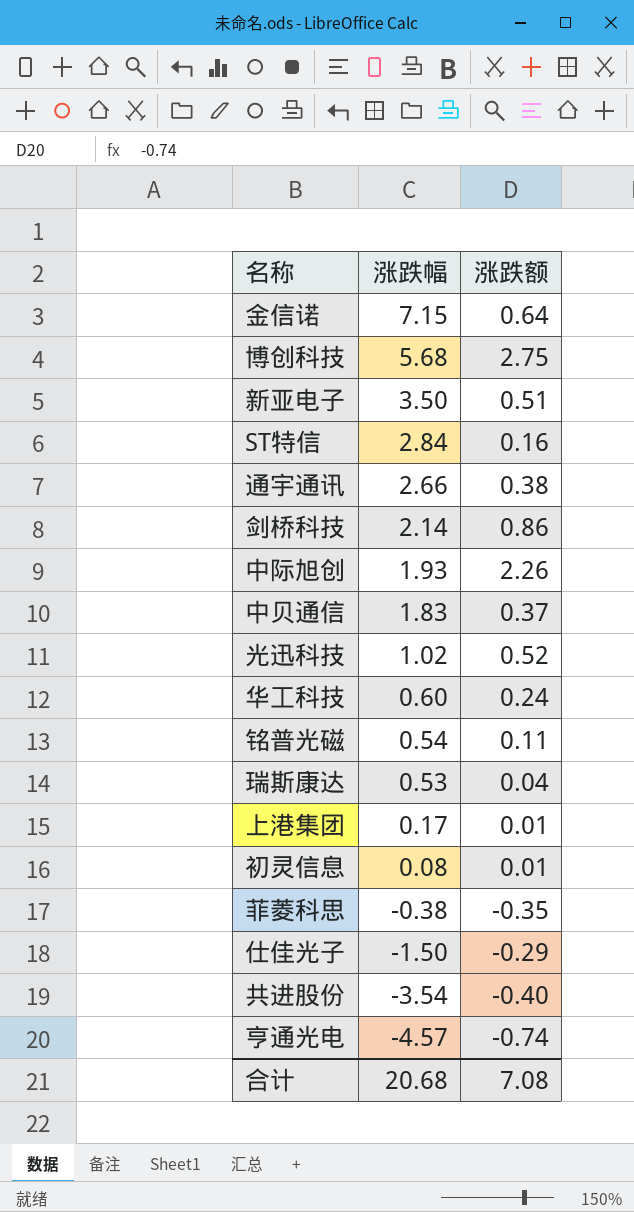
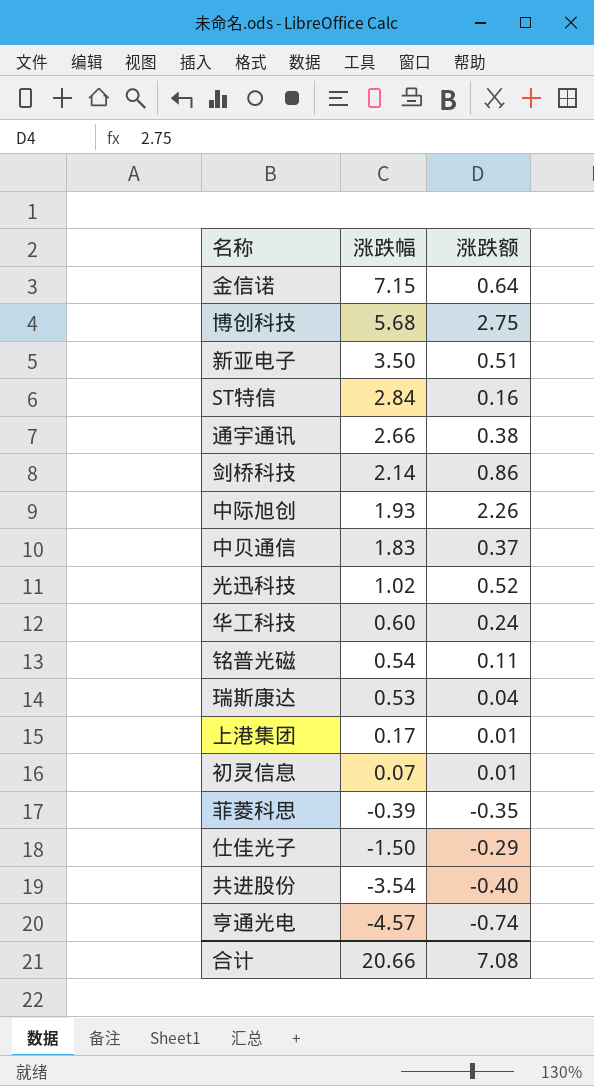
初灵信息 | 涨跌幅: 0.08 -> 0.07
菲菱科思 | 涨跌幅: -0.38 -> -0.39
合计 | 涨跌幅: 20.68 -> 20.66

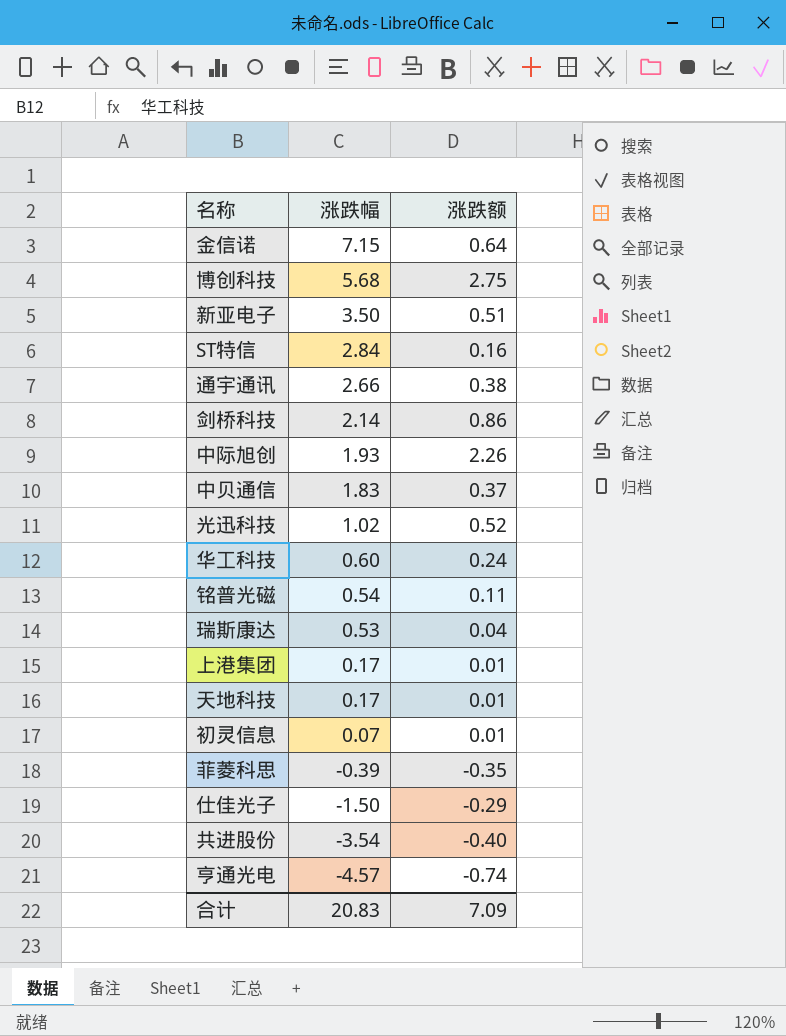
row 天地科技: none -> 0.17 | 0.01
合计 | 涨跌幅: 20.66 -> 20.83
合计 | 涨跌额: 7.08 -> 7.09

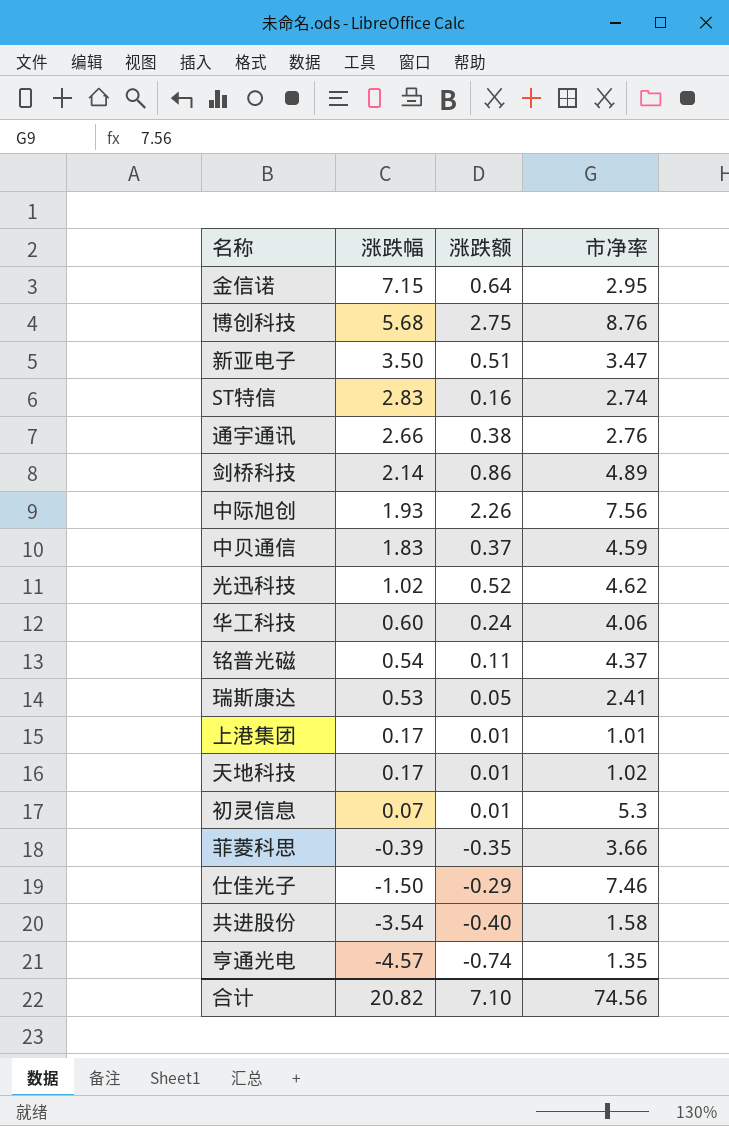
column 市净率 | position: none -> 4
ST特信 | 涨跌幅: 2.84 -> 2.83
瑞斯康达 | 涨跌额: 0.04 -> 0.05
合计 | 涨跌幅: 20.83 -> 20.82
合计 | 涨跌额: 7.09 -> 7.10

